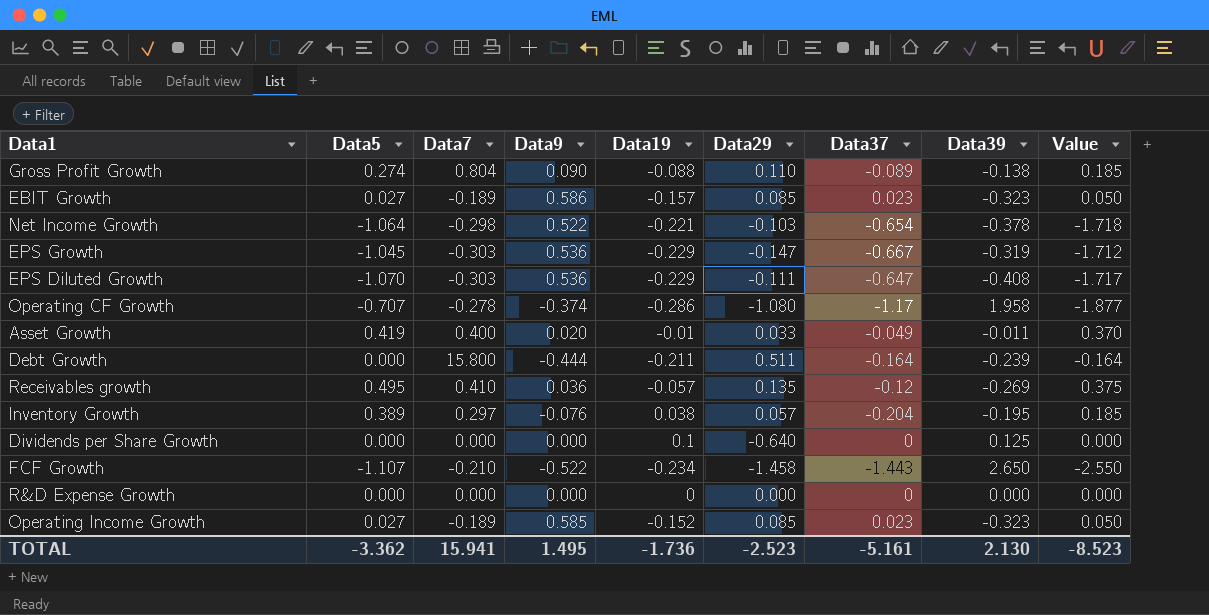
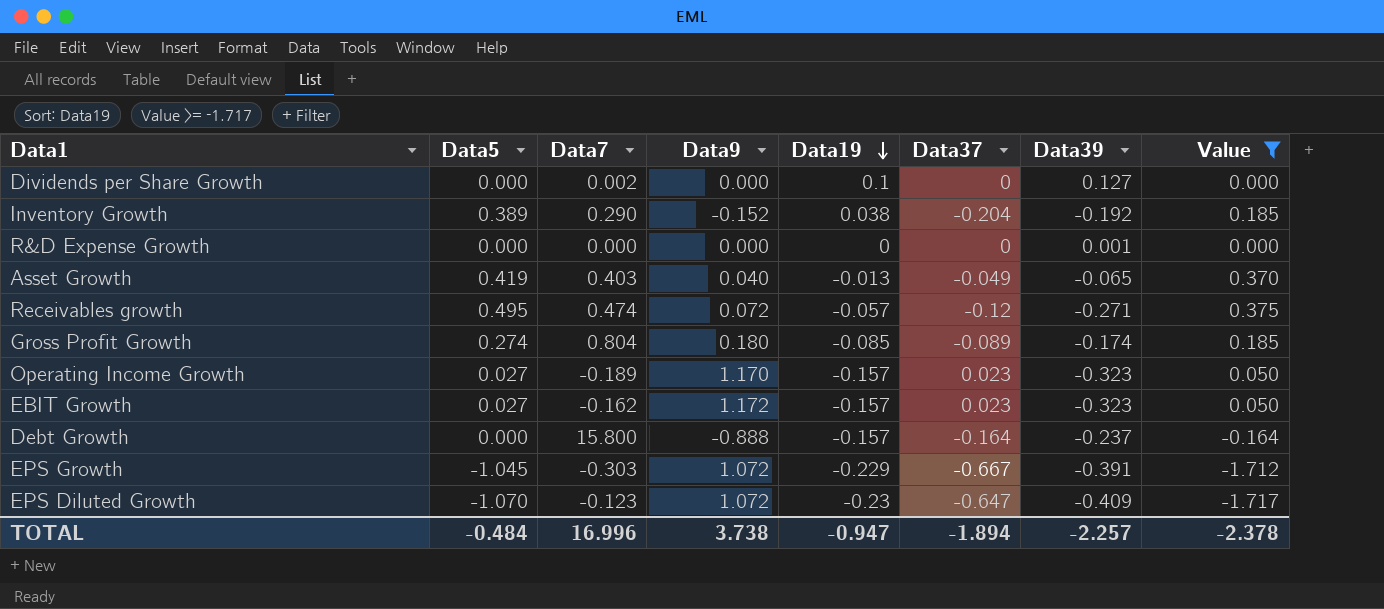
filter: none -> Value >= -1.717
row order: none -> Data19 descending
column Data29 | position: 6 -> none
Dividends per Share Growth | Data7: 0.000 -> 0.002
Dividends per Share Growth | Data39: 0.125 -> 0.127
Inventory Growth | Data7: 0.297 -> 0.290
Inventory Growth | Data9: -0.076 -> -0.152
Inventory Growth | Data39: -0.195 -> -0.192
R&D Expense Growth | Data39: 0.000 -> 0.001
Asset Growth | Data7: 0.400 -> 0.403
Asset Growth | Data9: 0.020 -> 0.040
Asset Growth | Data19: -0.01 -> -0.013
Asset Growth | Data39: -0.011 -> -0.065
Receivables growth | Data7: 0.410 -> 0.474
Receivables growth | Data9: 0.036 -> 0.072
Receivables growth | Data39: -0.269 -> -0.271
Gross Profit Growth | Data9: 0.090 -> 0.180
Gross Profit Growth | Data19: -0.088 -> -0.085
Gross Profit Growth | Data39: -0.138 -> -0.174
Operating Income Growth | Data9: 0.585 -> 1.170
Operating Income Growth | Data19: -0.152 -> -0.157
EBIT Growth | Data7: -0.189 -> -0.162
EBIT Growth | Data9: 0.586 -> 1.172
Debt Growth | Data9: -0.444 -> -0.888
Debt Growth | Data19: -0.211 -> -0.157
Debt Growth | Data39: -0.239 -> -0.237
EPS Growth | Data9: 0.536 -> 1.072
EPS Growth | Data39: -0.319 -> -0.391
EPS Diluted Growth | Data7: -0.303 -> -0.123
EPS Diluted Growth | Data9: 0.536 -> 1.072
EPS Diluted Growth | Data19: -0.229 -> -0.23
EPS Diluted Growth | Data39: -0.408 -> -0.409
TOTAL | Data5: -3.362 -> -0.484
TOTAL | Data7: 15.941 -> 16.996
TOTAL | Data9: 1.495 -> 3.738
TOTAL | Data19: -1.736 -> -0.947
TOTAL | Data37: -5.161 -> -1.894
TOTAL | Data39: 2.130 -> -2.257
TOTAL | Value: -8.523 -> -2.378

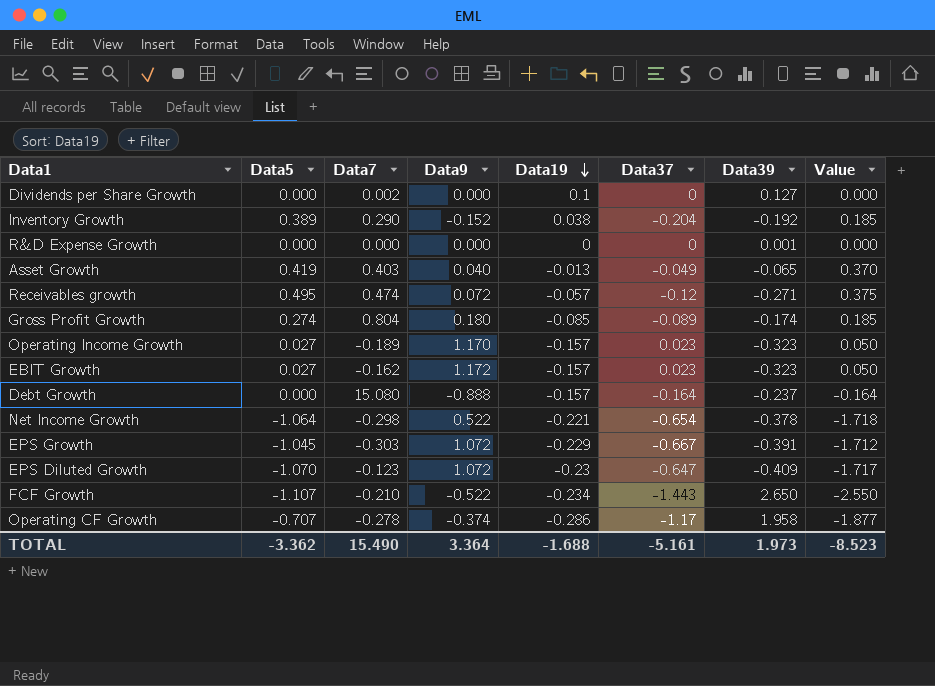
filter: Value >= -1.717 -> none
Debt Growth | Data7: 15.800 -> 15.080
TOTAL | Data5: -0.484 -> -3.362
TOTAL | Data7: 16.996 -> 15.490
TOTAL | Data9: 3.738 -> 3.364
TOTAL | Data19: -0.947 -> -1.688
TOTAL | Data37: -1.894 -> -5.161
TOTAL | Data39: -2.257 -> 1.973
TOTAL | Value: -2.378 -> -8.523

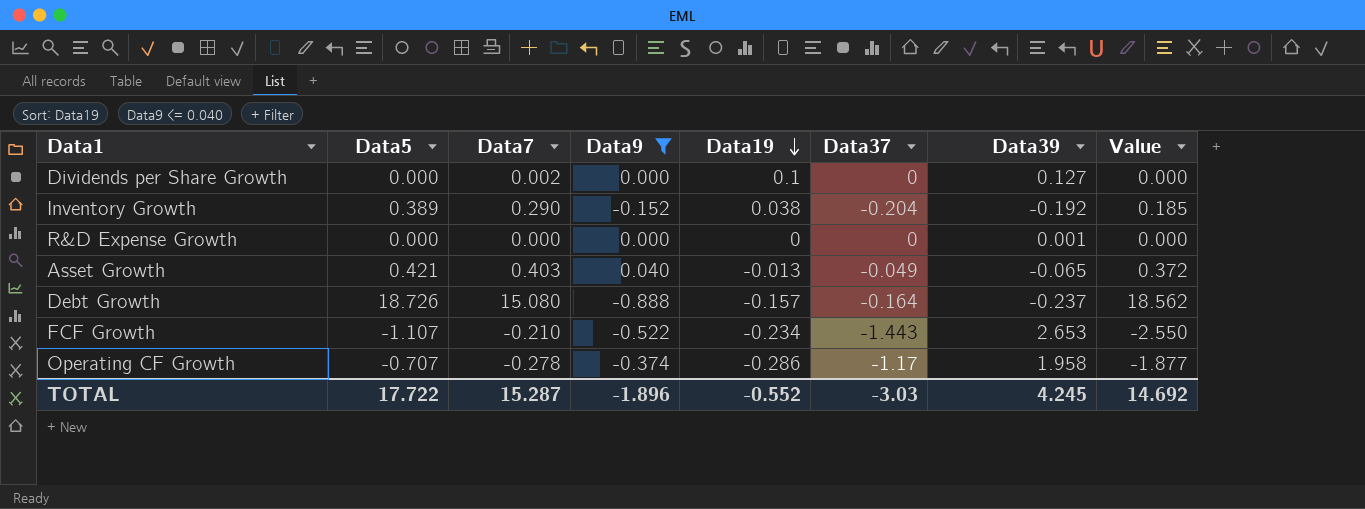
filter: none -> Data9 <= 0.040
Asset Growth | Data5: 0.419 -> 0.421
Asset Growth | Value: 0.370 -> 0.372
Debt Growth | Data5: 0.000 -> 18.726
Debt Growth | Value: -0.164 -> 18.562
FCF Growth | Data39: 2.650 -> 2.653
TOTAL | Data5: -3.362 -> 17.722
TOTAL | Data7: 15.490 -> 15.287
TOTAL | Data9: 3.364 -> -1.896
TOTAL | Data19: -1.688 -> -0.552
TOTAL | Data37: -5.161 -> -3.03
TOTAL | Data39: 1.973 -> 4.245
TOTAL | Value: -8.523 -> 14.692

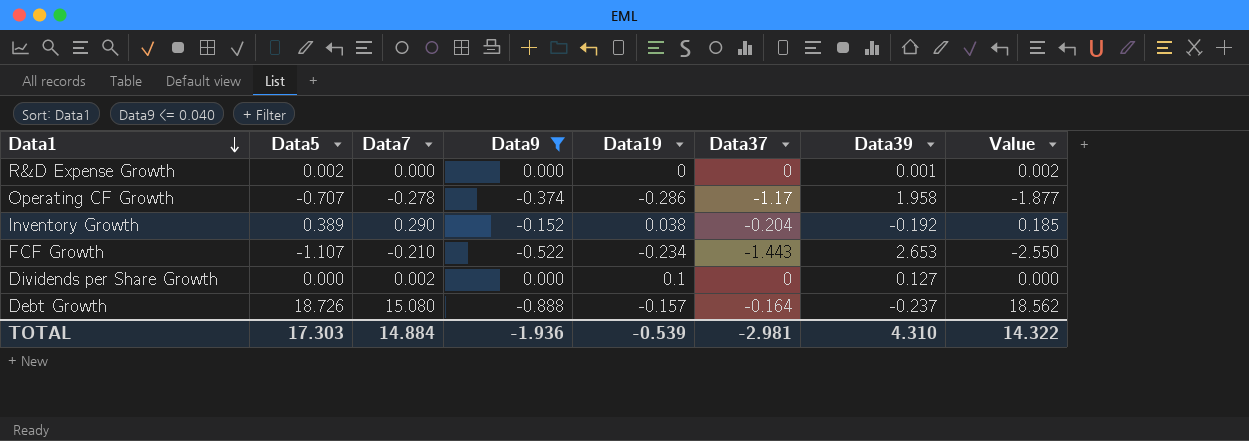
row order: Data19 descending -> Data1 descending
row Asset Growth: 0.421 | 0.403 | 0.040 | -0.013 | -0.049 | -0.065 | 0.372 -> none
R&D Expense Growth | Data5: 0.000 -> 0.002
R&D Expense Growth | Value: 0.000 -> 0.002
TOTAL | Data5: 17.722 -> 17.303
TOTAL | Data7: 15.287 -> 14.884
TOTAL | Data9: -1.896 -> -1.936
TOTAL | Data19: -0.552 -> -0.539
TOTAL | Data37: -3.03 -> -2.981
TOTAL | Data39: 4.245 -> 4.310
TOTAL | Value: 14.692 -> 14.322

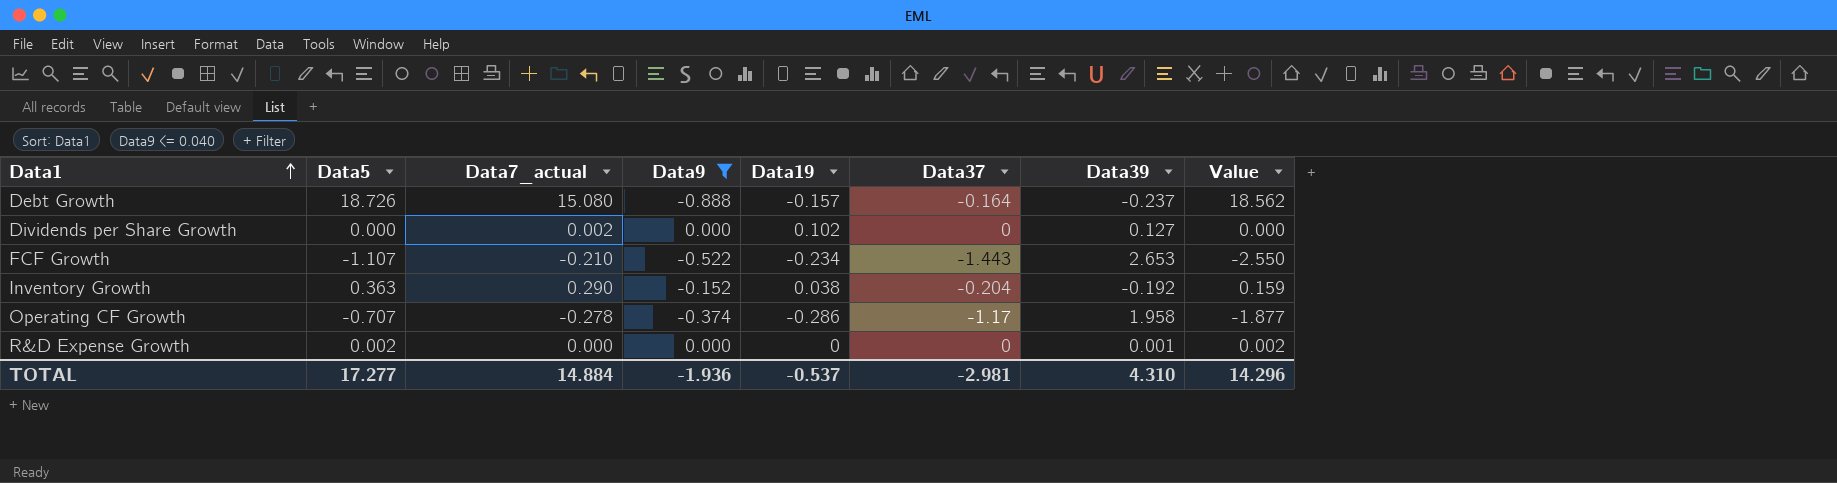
row order: Data1 descending -> Data1 ascending
column name: Data7 -> Data7_actual
Dividends per Share Growth | Data19: 0.1 -> 0.102
Inventory Growth | Data5: 0.389 -> 0.363
Inventory Growth | Value: 0.185 -> 0.159
TOTAL | Data5: 17.303 -> 17.277
TOTAL | Data19: -0.539 -> -0.537
TOTAL | Value: 14.322 -> 14.296

